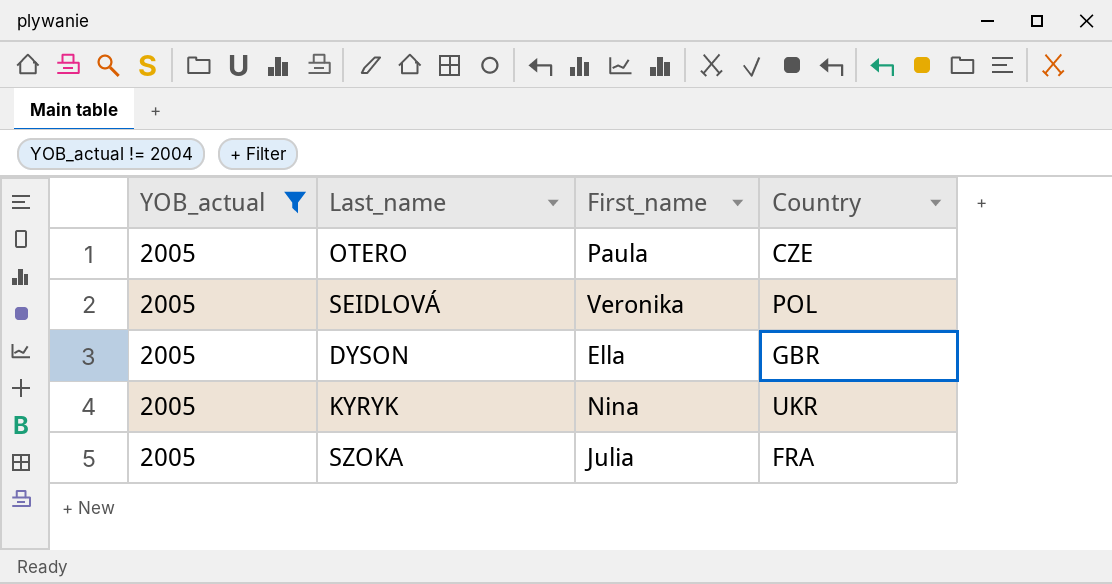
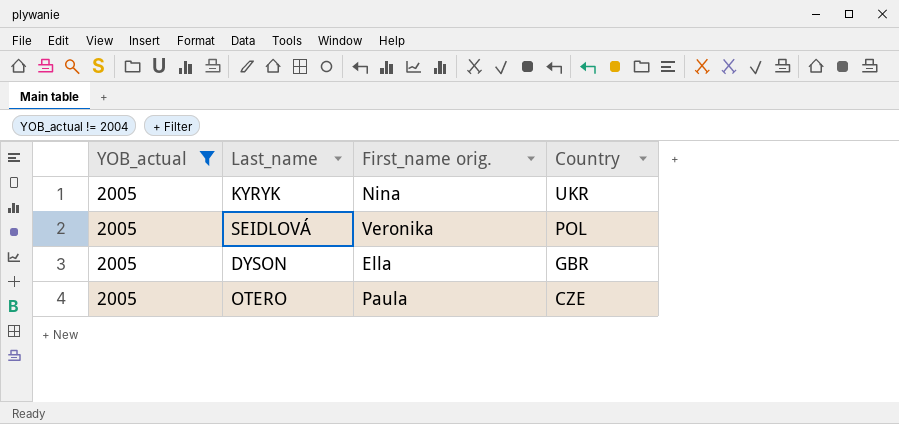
row order: none -> Country descending
column name: First_name -> First_name orig.
row SZOKA: 2005 | Julia | FRA -> none

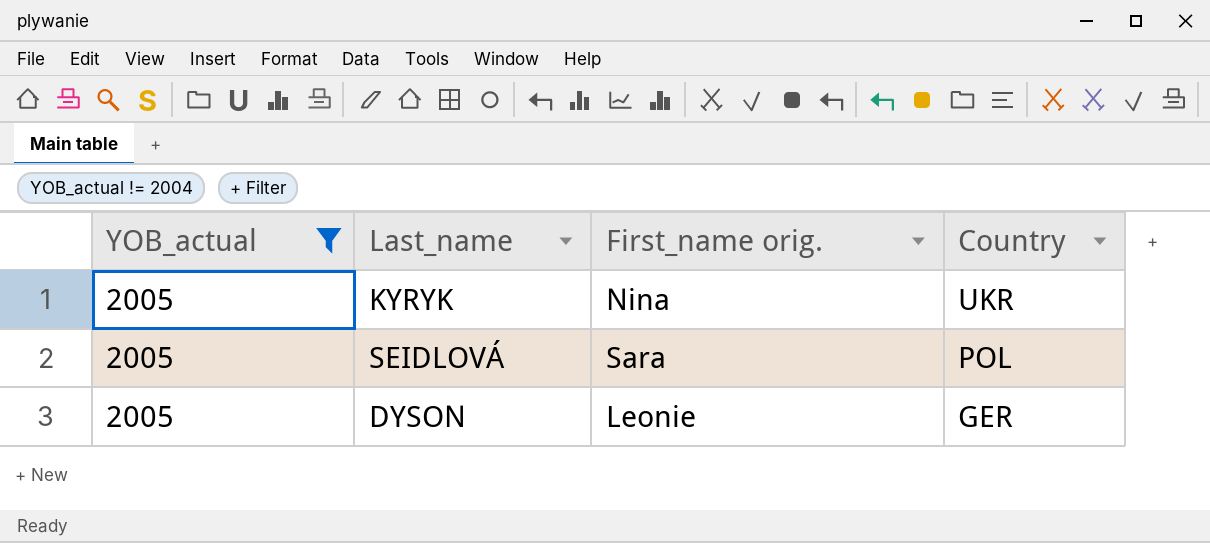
row OTERO: 2005 | Paula | CZE -> none
SEIDLOVÁ | First_name orig.: Veronika -> Sara
DYSON | First_name orig.: Ella -> Leonie
DYSON | Country: GBR -> GER

